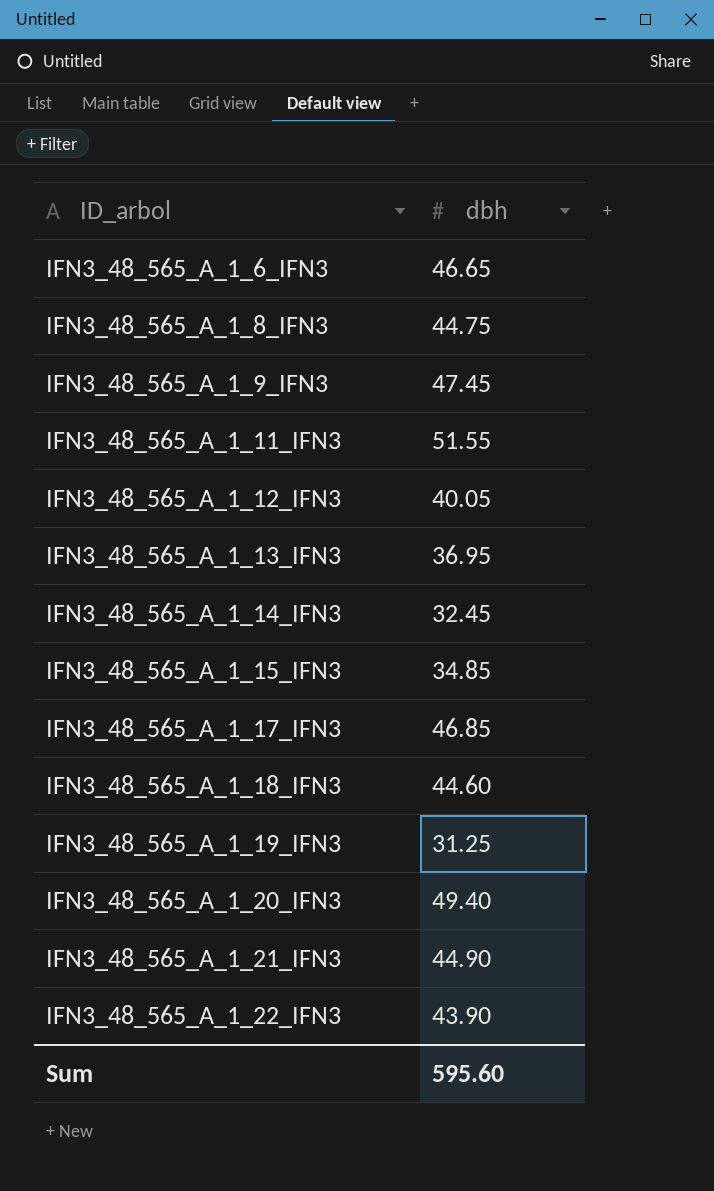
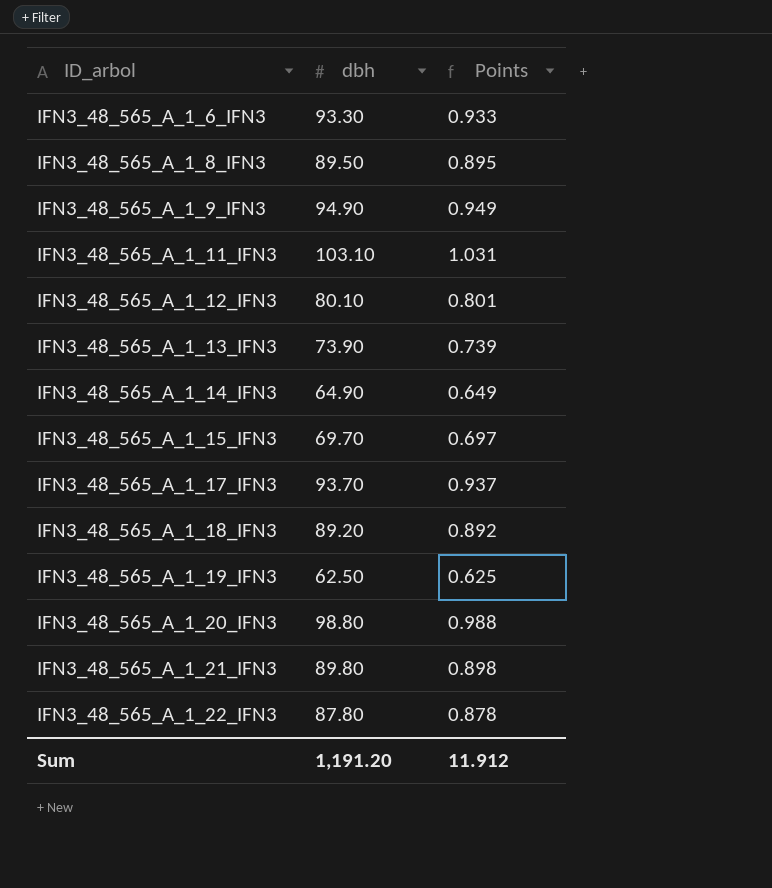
column Points | formula: none -> [dbh] * 0.01
IFN3_48_565_A_1_6_IFN3 | dbh: 46.65 -> 93.30
IFN3_48_565_A_1_8_IFN3 | dbh: 44.75 -> 89.50
IFN3_48_565_A_1_9_IFN3 | dbh: 47.45 -> 94.90
IFN3_48_565_A_1_11_IFN3 | dbh: 51.55 -> 103.10
IFN3_48_565_A_1_12_IFN3 | dbh: 40.05 -> 80.10
IFN3_48_565_A_1_13_IFN3 | dbh: 36.95 -> 73.90
IFN3_48_565_A_1_14_IFN3 | dbh: 32.45 -> 64.90
IFN3_48_565_A_1_15_IFN3 | dbh: 34.85 -> 69.70
IFN3_48_565_A_1_17_IFN3 | dbh: 46.85 -> 93.70
IFN3_48_565_A_1_18_IFN3 | dbh: 44.60 -> 89.20
IFN3_48_565_A_1_19_IFN3 | dbh: 31.25 -> 62.50
IFN3_48_565_A_1_20_IFN3 | dbh: 49.40 -> 98.80
IFN3_48_565_A_1_21_IFN3 | dbh: 44.90 -> 89.80
IFN3_48_565_A_1_22_IFN3 | dbh: 43.90 -> 87.80
Sum | dbh: 595.60 -> 1,191.20

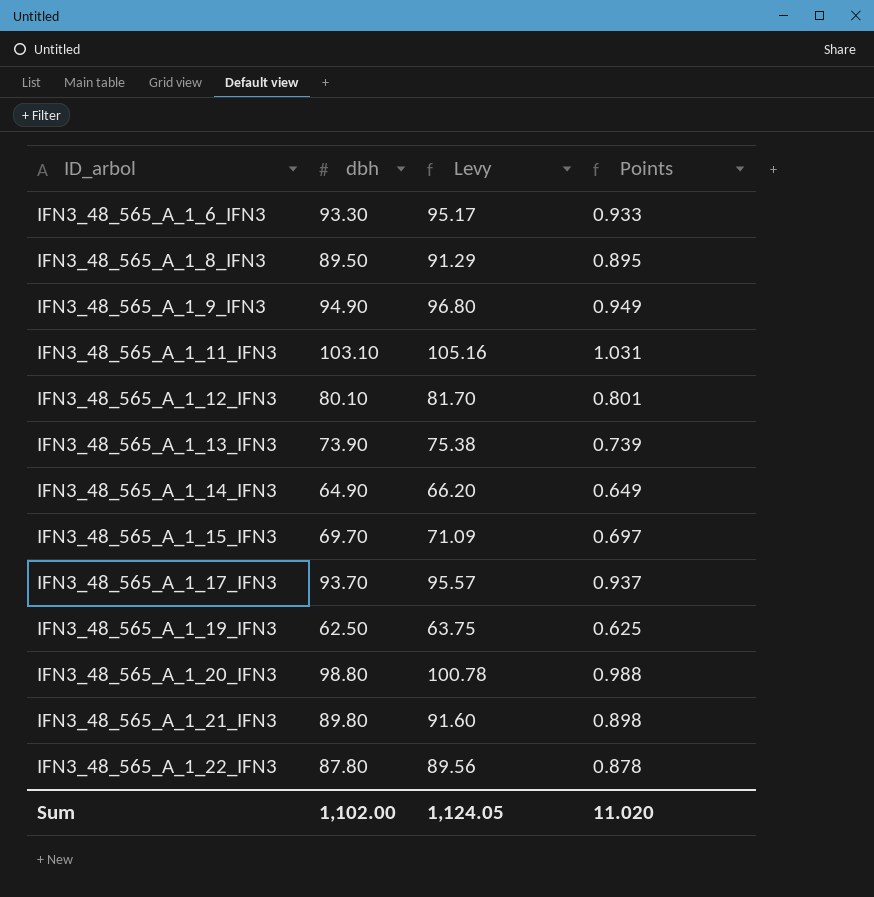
column Levy | formula: none -> [dbh] * 1.02
row IFN3_48_565_A_1_18_IFN3: 89.20 | 0.892 -> none
Sum | dbh: 1,191.20 -> 1,102.00
Sum | Points: 11.912 -> 11.020

